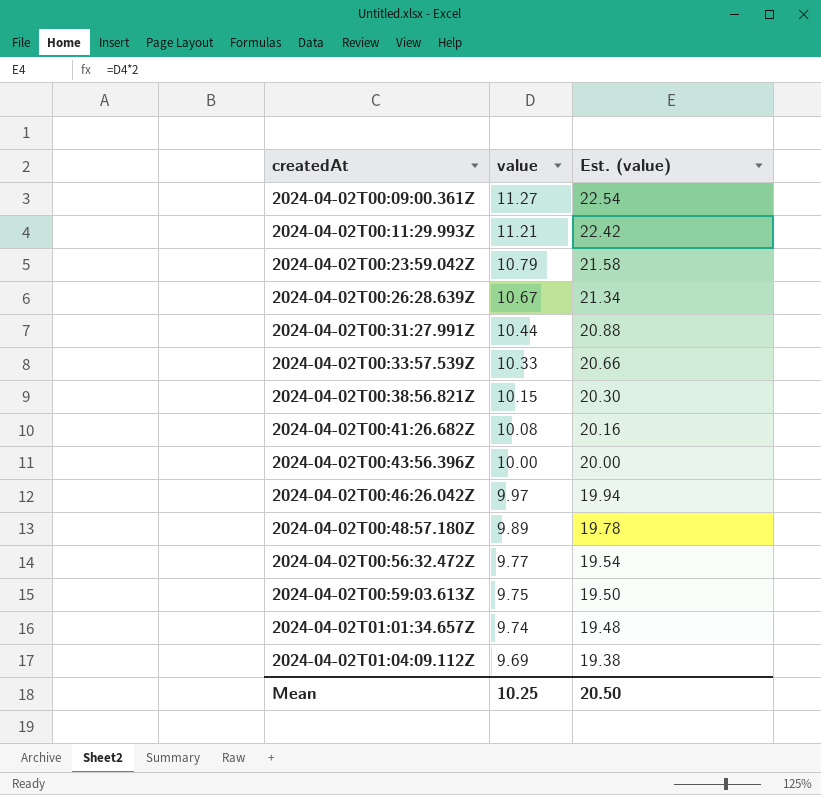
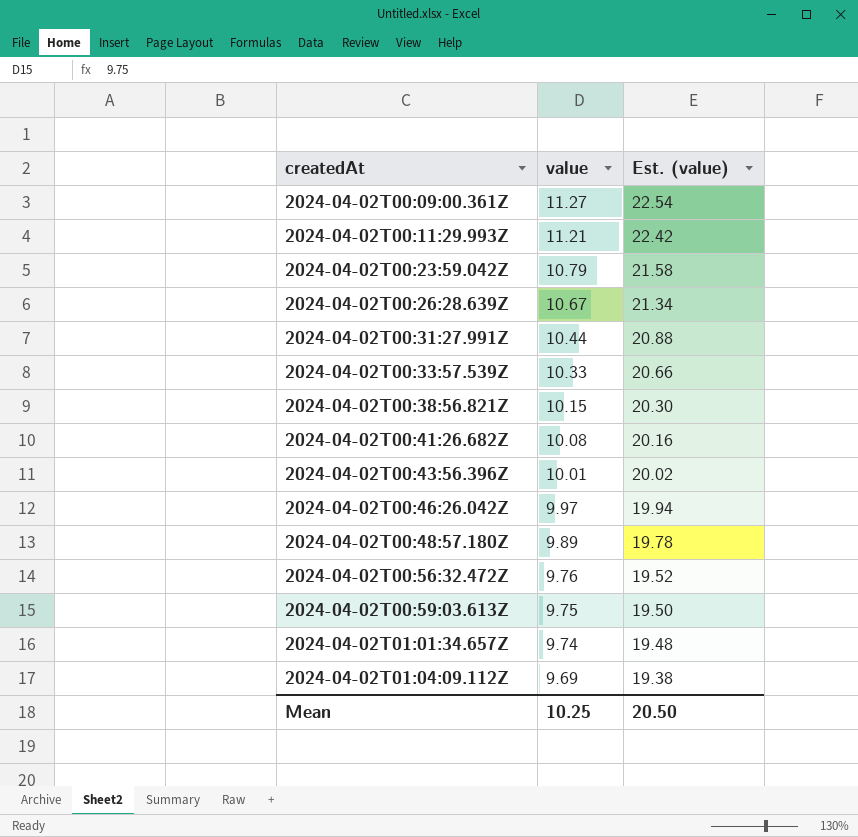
2024-04-02T00:43:56.396Z | value: 10.00 -> 10.01
2024-04-02T00:43:56.396Z | Est. (value): 20.00 -> 20.02
2024-04-02T00:56:32.472Z | value: 9.77 -> 9.76
2024-04-02T00:56:32.472Z | Est. (value): 19.54 -> 19.52

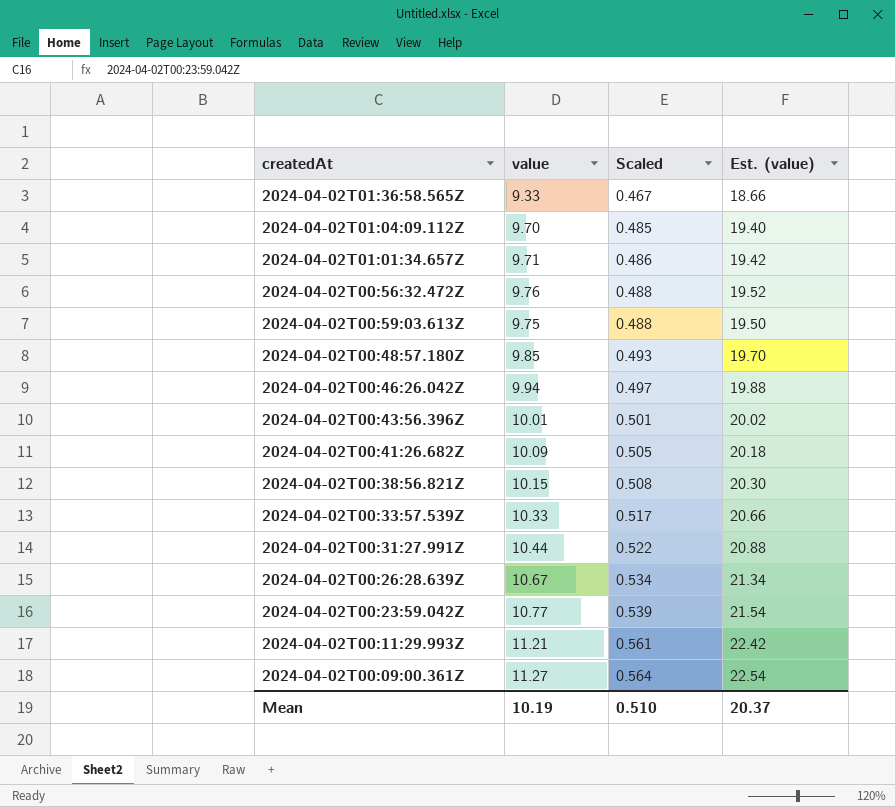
row order: createdAt ascending -> Scaled ascending
column Scaled | formula: none -> [value] * 0.05
row 2024-04-02T01:36:58.565Z: none -> 9.33 | 0.467 | 18.66
2024-04-02T01:04:09.112Z | value: 9.69 -> 9.70
2024-04-02T01:04:09.112Z | Est. (value): 19.38 -> 19.40
2024-04-02T01:01:34.657Z | value: 9.74 -> 9.71
2024-04-02T01:01:34.657Z | Est. (value): 19.48 -> 19.42
2024-04-02T00:48:57.180Z | value: 9.89 -> 9.85
2024-04-02T00:48:57.180Z | Est. (value): 19.78 -> 19.70
2024-04-02T00:46:26.042Z | value: 9.97 -> 9.94
2024-04-02T00:46:26.042Z | Est. (value): 19.94 -> 19.88
2024-04-02T00:41:26.682Z | value: 10.08 -> 10.09
2024-04-02T00:41:26.682Z | Est. (value): 20.16 -> 20.18
2024-04-02T00:23:59.042Z | value: 10.79 -> 10.77
2024-04-02T00:23:59.042Z | Est. (value): 21.58 -> 21.54
Mean | value: 10.25 -> 10.19
Mean | Est. (value): 20.50 -> 20.37

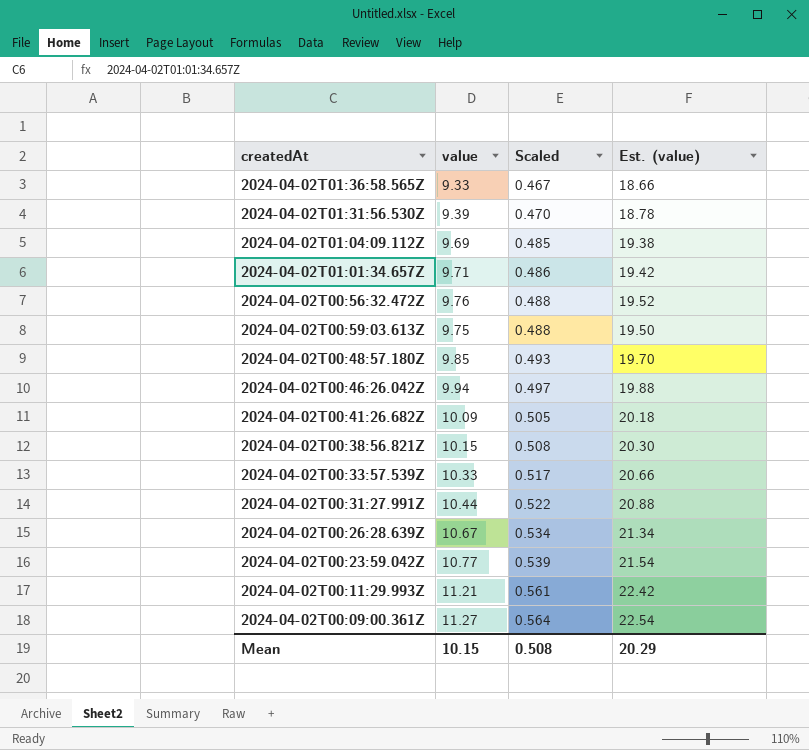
row 2024-04-02T00:43:56.396Z: 10.01 | 0.501 | 20.02 -> none
row 2024-04-02T01:31:56.530Z: none -> 9.39 | 0.470 | 18.78
2024-04-02T01:04:09.112Z | value: 9.70 -> 9.69
2024-04-02T01:04:09.112Z | Est. (value): 19.40 -> 19.38
Mean | value: 10.19 -> 10.15
Mean | Scaled: 0.510 -> 0.508
Mean | Est. (value): 20.37 -> 20.29

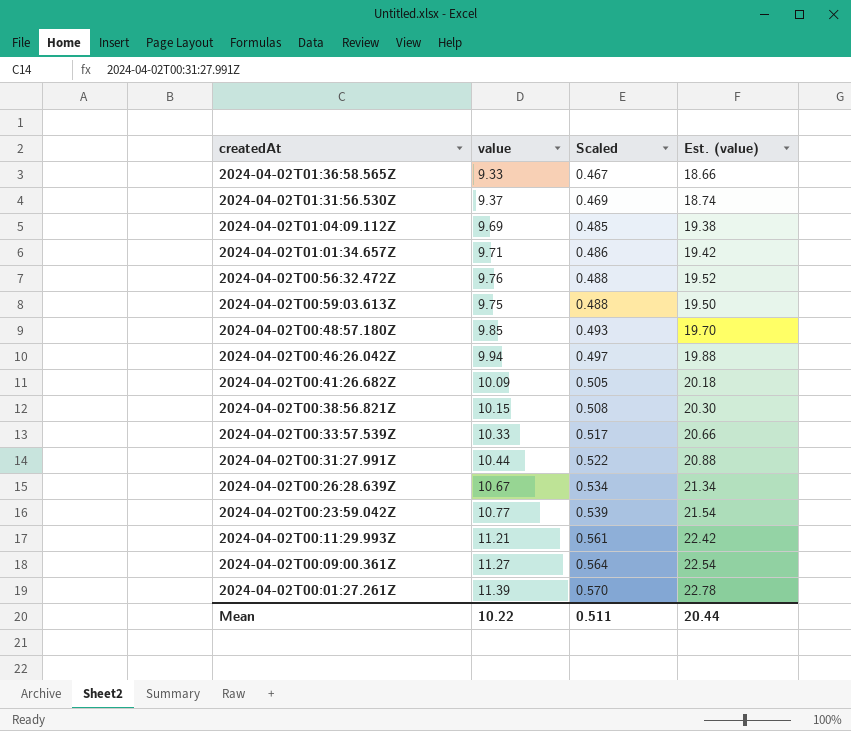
2024-04-02T01:31:56.530Z | value: 9.39 -> 9.37
2024-04-02T01:31:56.530Z | Scaled: 0.470 -> 0.469
2024-04-02T01:31:56.530Z | Est. (value): 18.78 -> 18.74
row 2024-04-02T00:01:27.261Z: none -> 11.39 | 0.570 | 22.78
Mean | value: 10.15 -> 10.22
Mean | Scaled: 0.508 -> 0.511
Mean | Est. (value): 20.29 -> 20.44

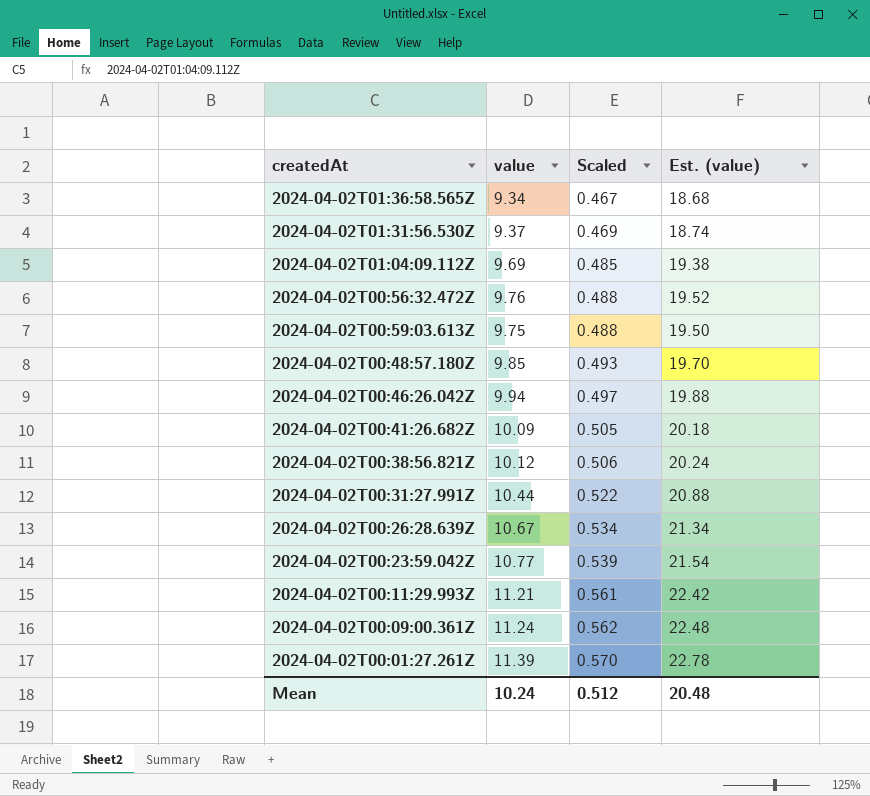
row 2024-04-02T01:01:34.657Z: 9.71 | 0.486 | 19.42 -> none
row 2024-04-02T00:33:57.539Z: 10.33 | 0.517 | 20.66 -> none
2024-04-02T01:36:58.565Z | value: 9.33 -> 9.34
2024-04-02T01:36:58.565Z | Est. (value): 18.66 -> 18.68
2024-04-02T00:38:56.821Z | value: 10.15 -> 10.12
2024-04-02T00:38:56.821Z | Scaled: 0.508 -> 0.506
2024-04-02T00:38:56.821Z | Est. (value): 20.30 -> 20.24
2024-04-02T00:09:00.361Z | value: 11.27 -> 11.24
2024-04-02T00:09:00.361Z | Scaled: 0.564 -> 0.562
2024-04-02T00:09:00.361Z | Est. (value): 22.54 -> 22.48
Mean | value: 10.22 -> 10.24
Mean | Scaled: 0.511 -> 0.512
Mean | Est. (value): 20.44 -> 20.48

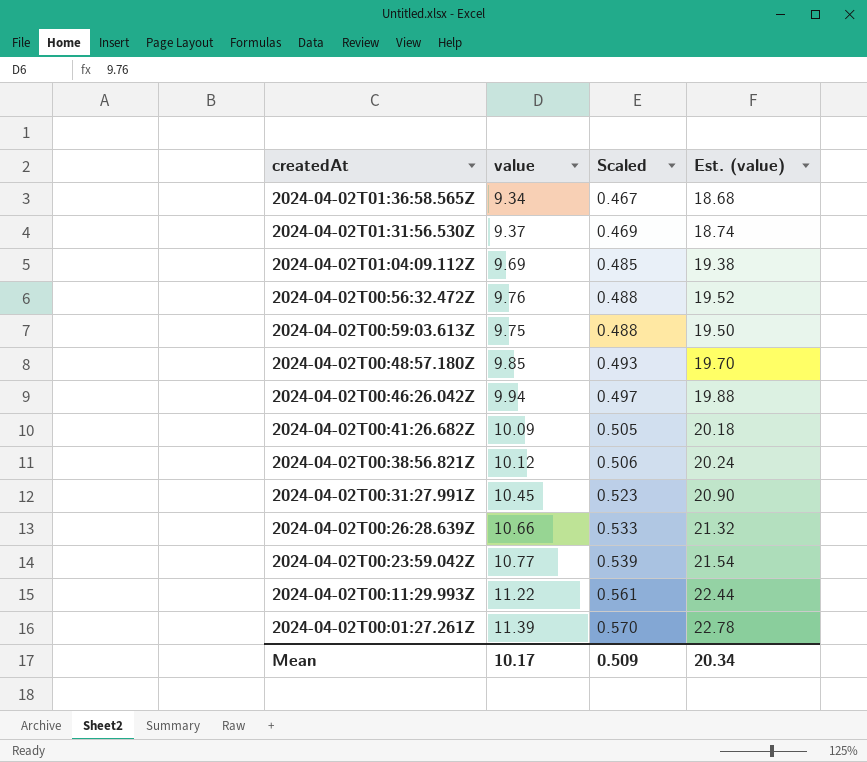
row 2024-04-02T00:09:00.361Z: 11.24 | 0.562 | 22.48 -> none
2024-04-02T00:31:27.991Z | value: 10.44 -> 10.45
2024-04-02T00:31:27.991Z | Scaled: 0.522 -> 0.523
2024-04-02T00:31:27.991Z | Est. (value): 20.88 -> 20.90
2024-04-02T00:26:28.639Z | value: 10.67 -> 10.66
2024-04-02T00:26:28.639Z | Scaled: 0.534 -> 0.533
2024-04-02T00:26:28.639Z | Est. (value): 21.34 -> 21.32
2024-04-02T00:11:29.993Z | value: 11.21 -> 11.22
2024-04-02T00:11:29.993Z | Est. (value): 22.42 -> 22.44
Mean | value: 10.24 -> 10.17
Mean | Scaled: 0.512 -> 0.509
Mean | Est. (value): 20.48 -> 20.34

